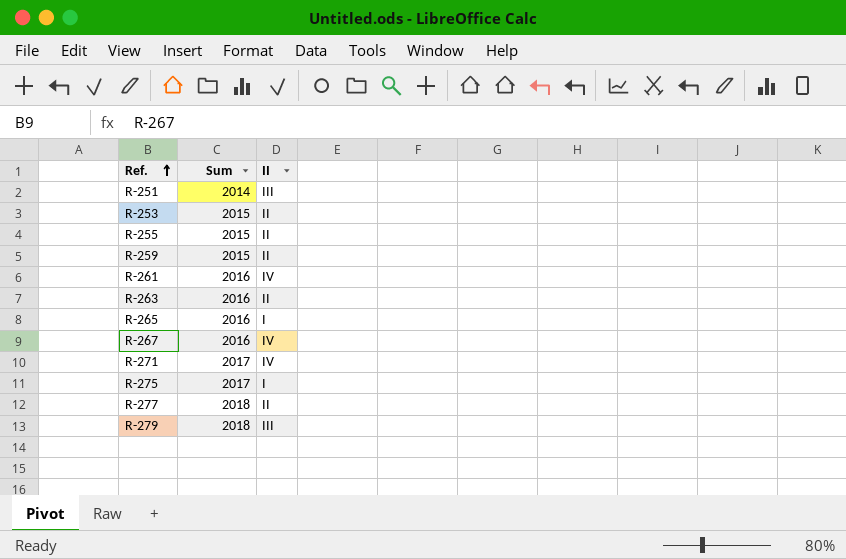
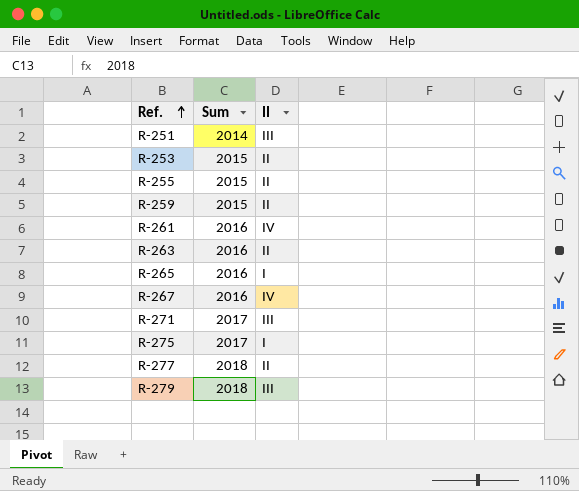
R-271 | II: IV -> III

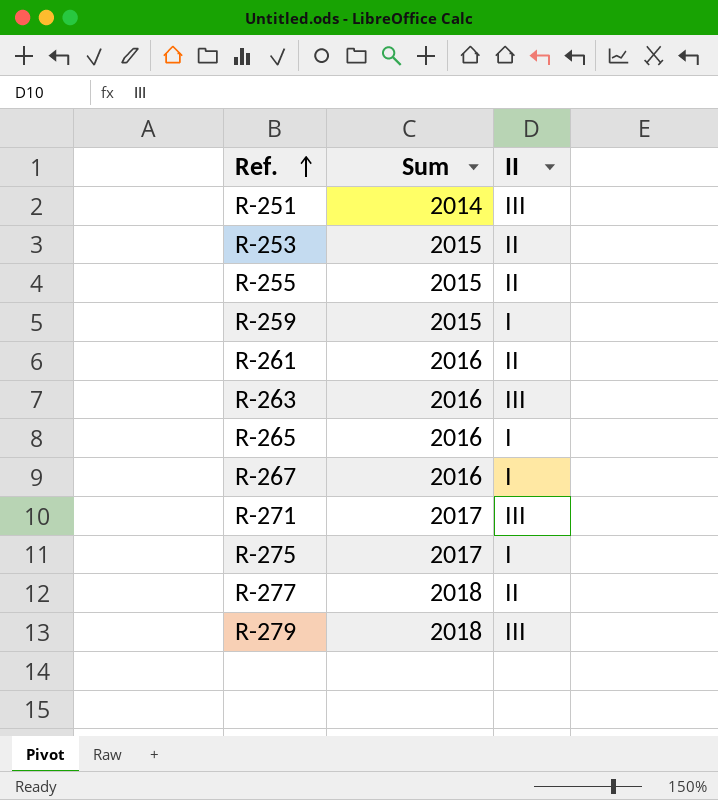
R-259 | II: II -> I
R-261 | II: IV -> II
R-263 | II: II -> III
R-267 | II: IV -> I

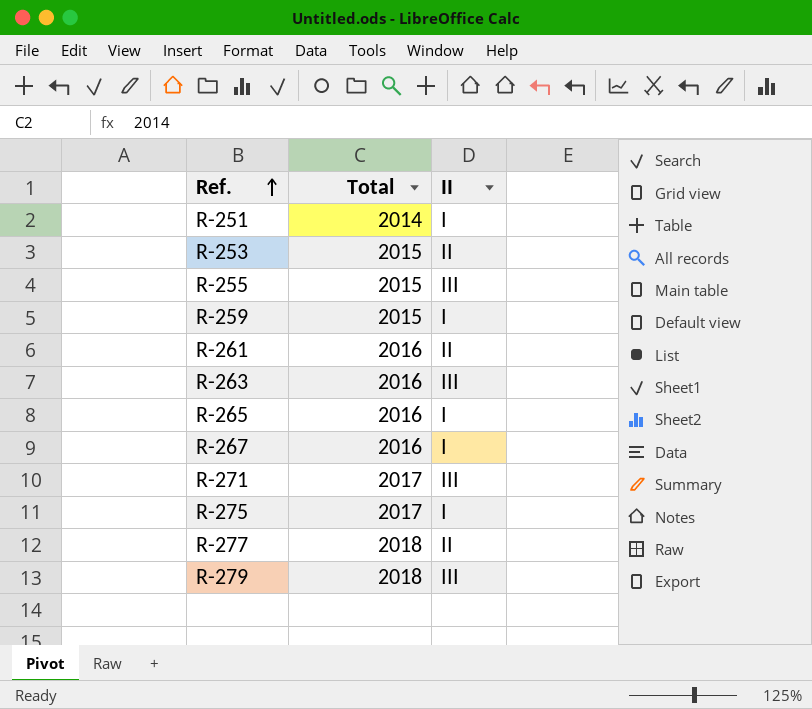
column name: Sum -> Total
R-251 | II: III -> I
R-255 | II: II -> III

